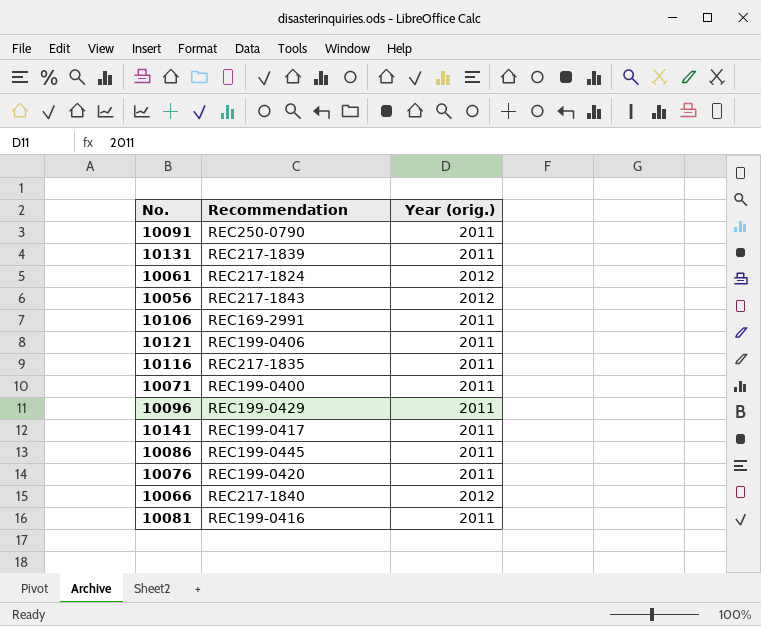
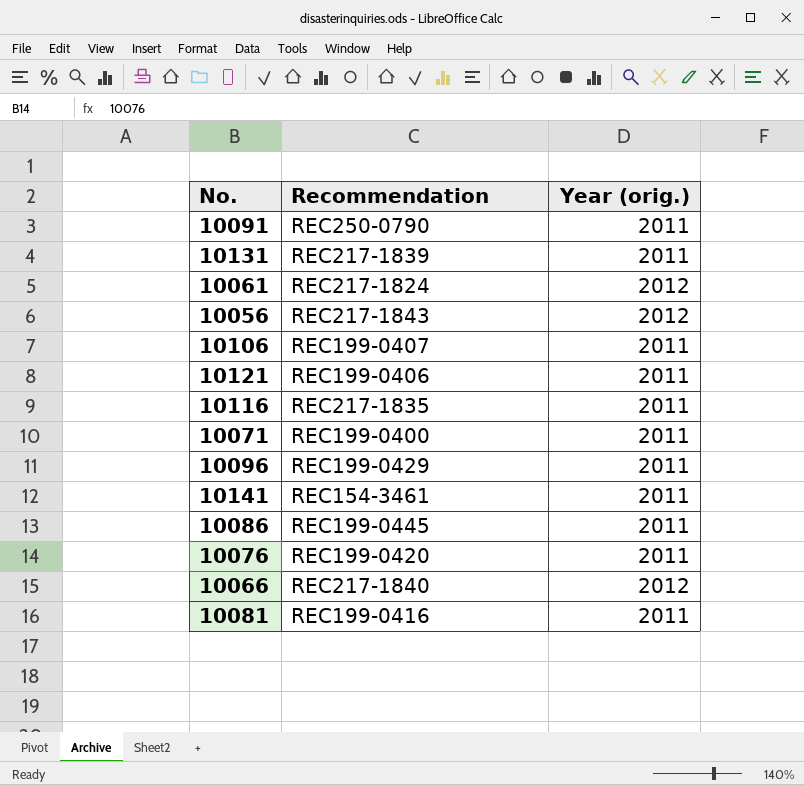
10106 | Recommendation: REC169-2991 -> REC199-0407
10141 | Recommendation: REC199-0417 -> REC154-3461

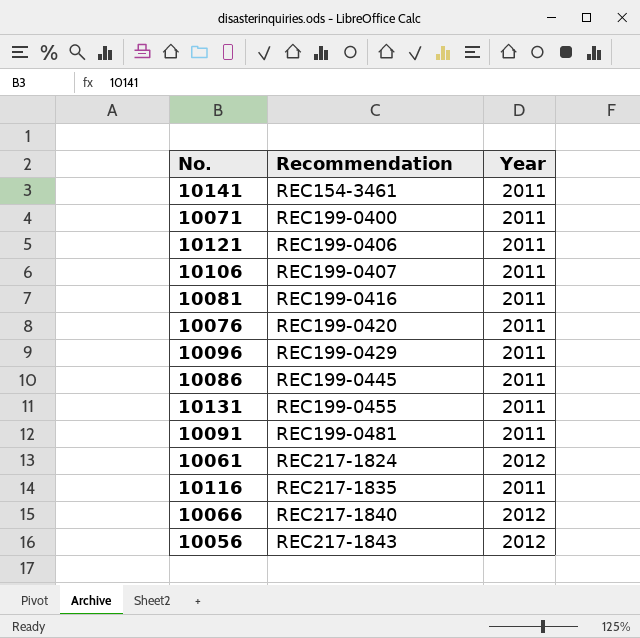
row order: none -> Recommendation ascending
column name: Year (orig.) -> Year
10131 | Recommendation: REC217-1839 -> REC199-0455
10091 | Recommendation: REC250-0790 -> REC199-0481

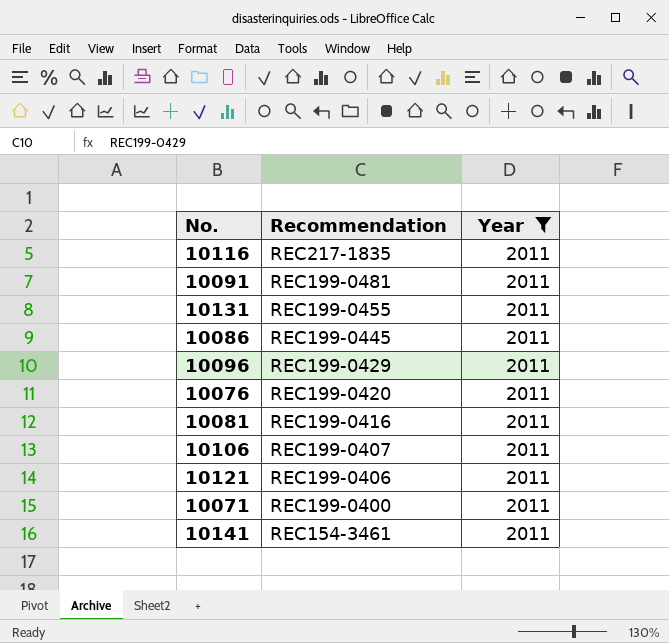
filter: none -> Year = 2011
row order: Recommendation ascending -> Recommendation descending

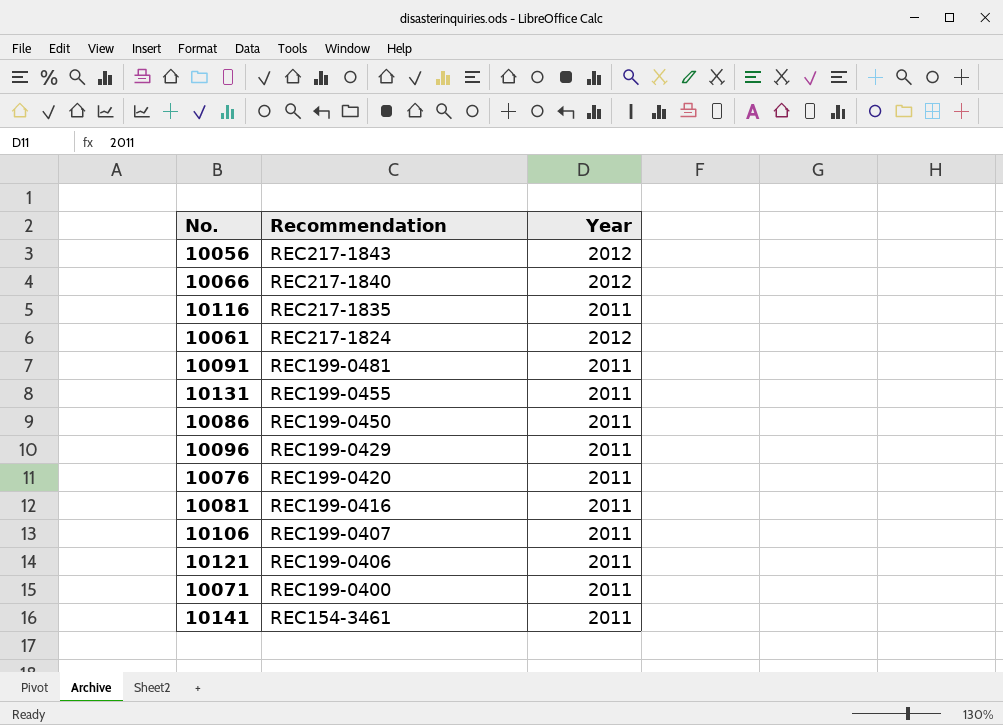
filter: Year = 2011 -> none
10086 | Recommendation: REC199-0445 -> REC199-0450

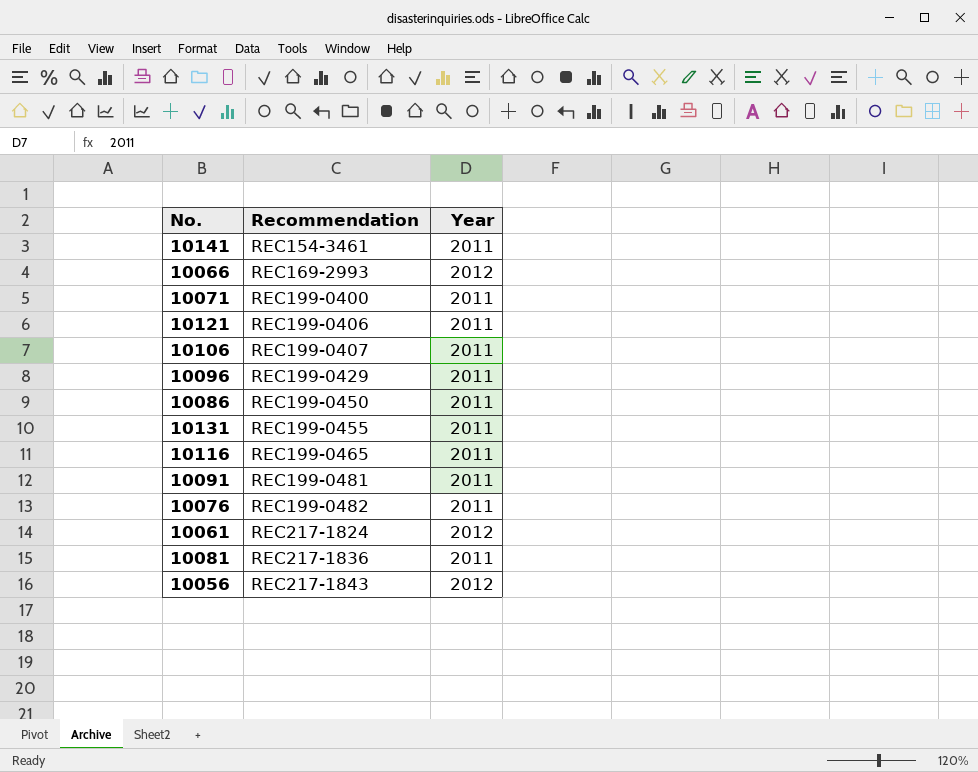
row order: Recommendation descending -> Recommendation ascending
10066 | Recommendation: REC217-1840 -> REC169-2993
10116 | Recommendation: REC217-1835 -> REC199-0465
10076 | Recommendation: REC199-0420 -> REC199-0482
10081 | Recommendation: REC199-0416 -> REC217-1836

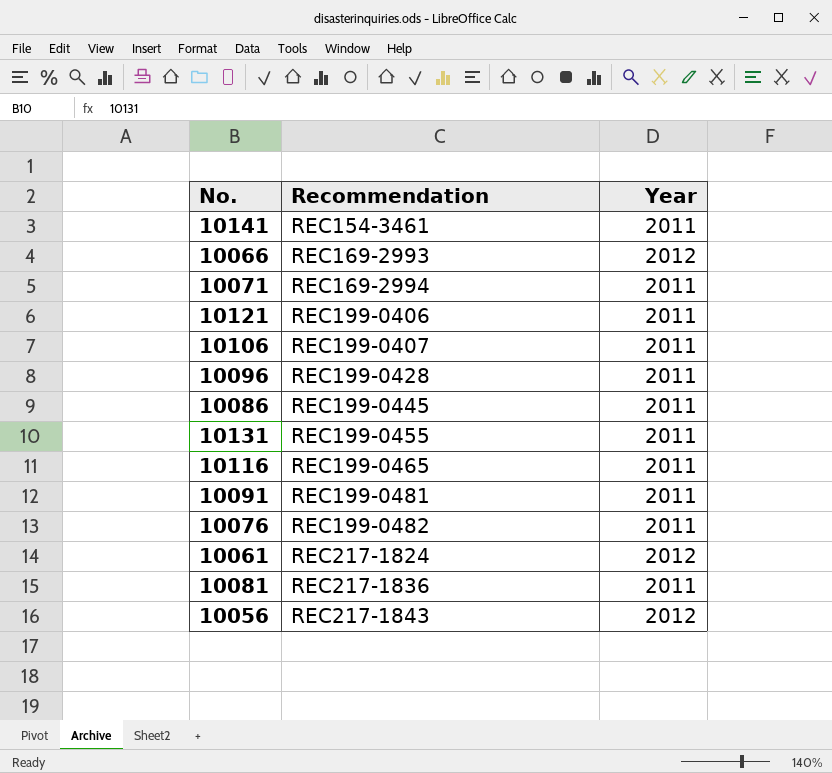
10071 | Recommendation: REC199-0400 -> REC169-2994
10096 | Recommendation: REC199-0429 -> REC199-0428
10086 | Recommendation: REC199-0450 -> REC199-0445

